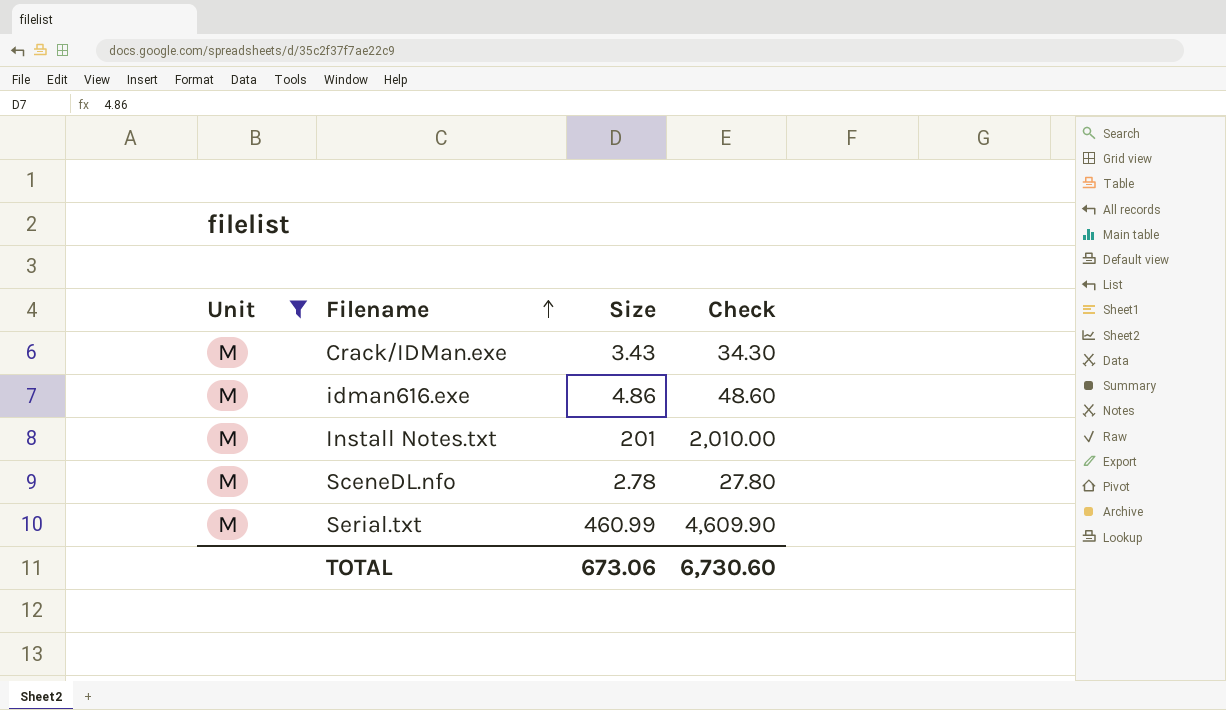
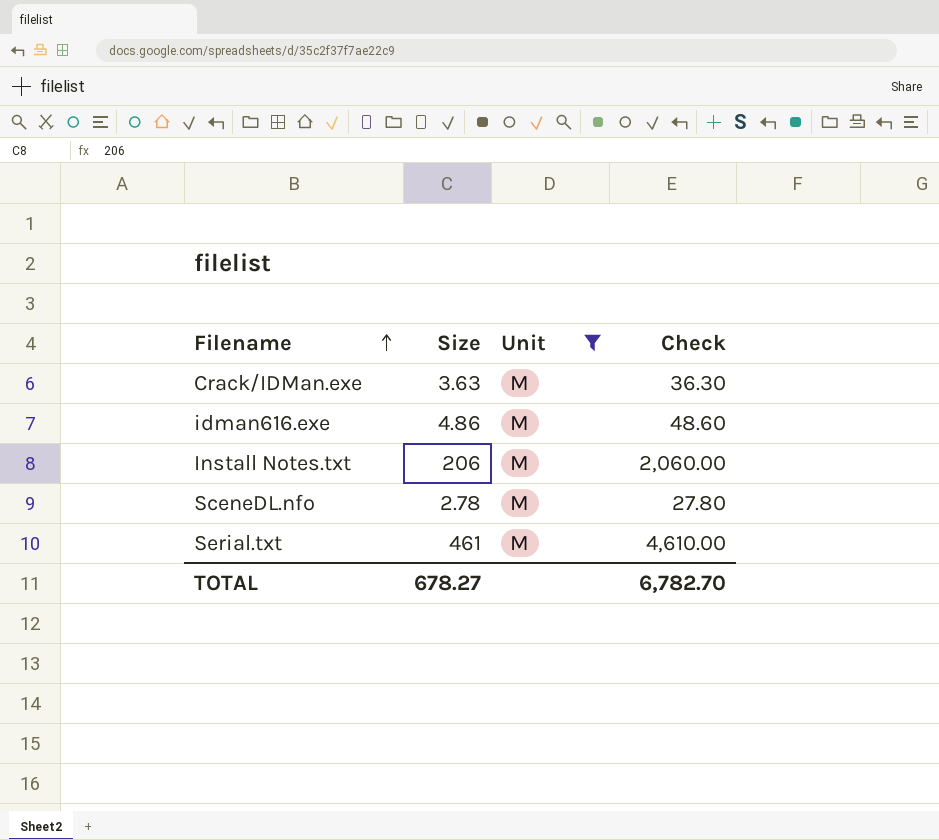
column Unit | position: 1 -> 3
Crack/IDMan.exe | Size: 3.43 -> 3.63
Crack/IDMan.exe | Check: 34.30 -> 36.30
Install Notes.txt | Size: 201 -> 206
Install Notes.txt | Check: 2,010.00 -> 2,060.00
Serial.txt | Size: 460.99 -> 461
Serial.txt | Check: 4,609.90 -> 4,610.00
TOTAL | Size: 673.06 -> 678.27
TOTAL | Check: 6,730.60 -> 6,782.70

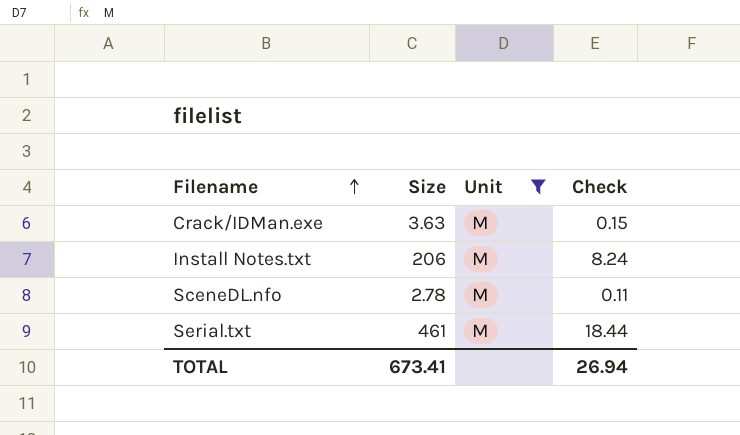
column Check | formula: [Size] * 10 -> [Size] * 0.04
row idman616.exe: 4.86 | M | 48.60 -> none
TOTAL | Size: 678.27 -> 673.41
TOTAL | Check: 6,782.70 -> 26.94

